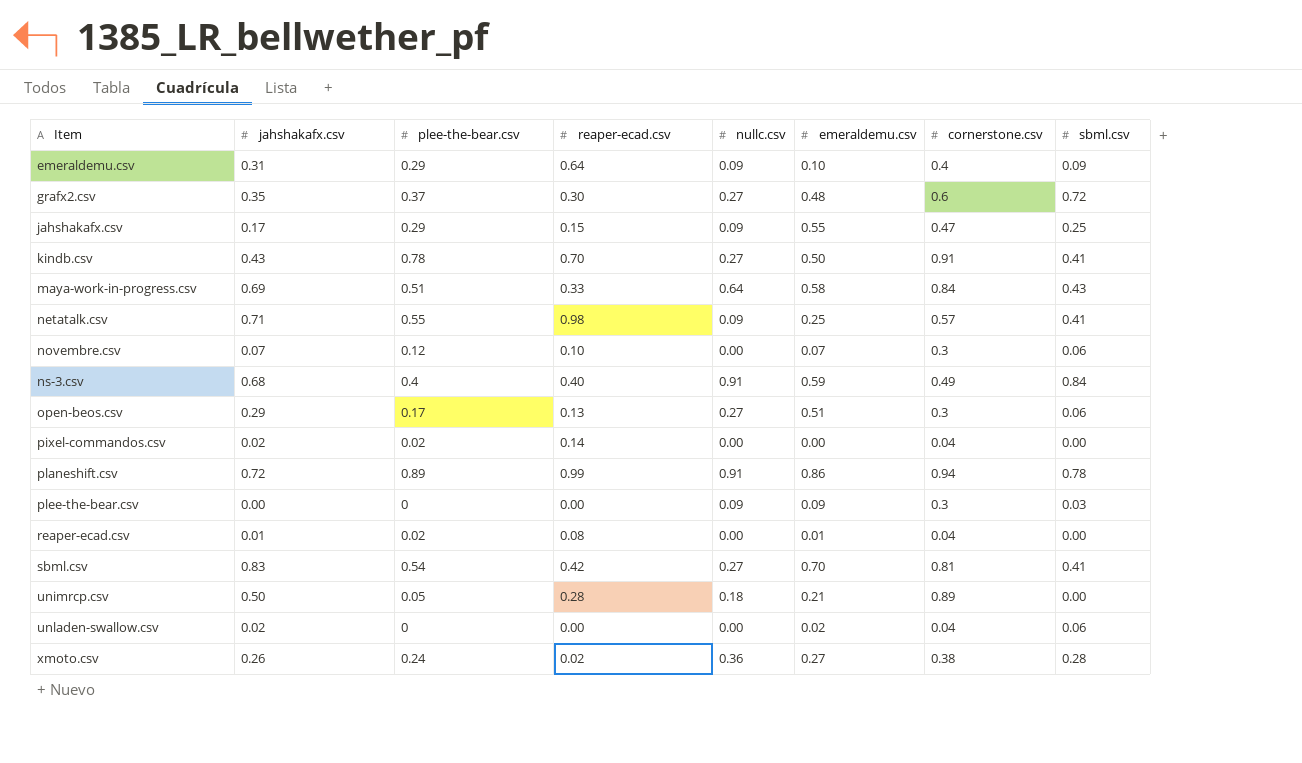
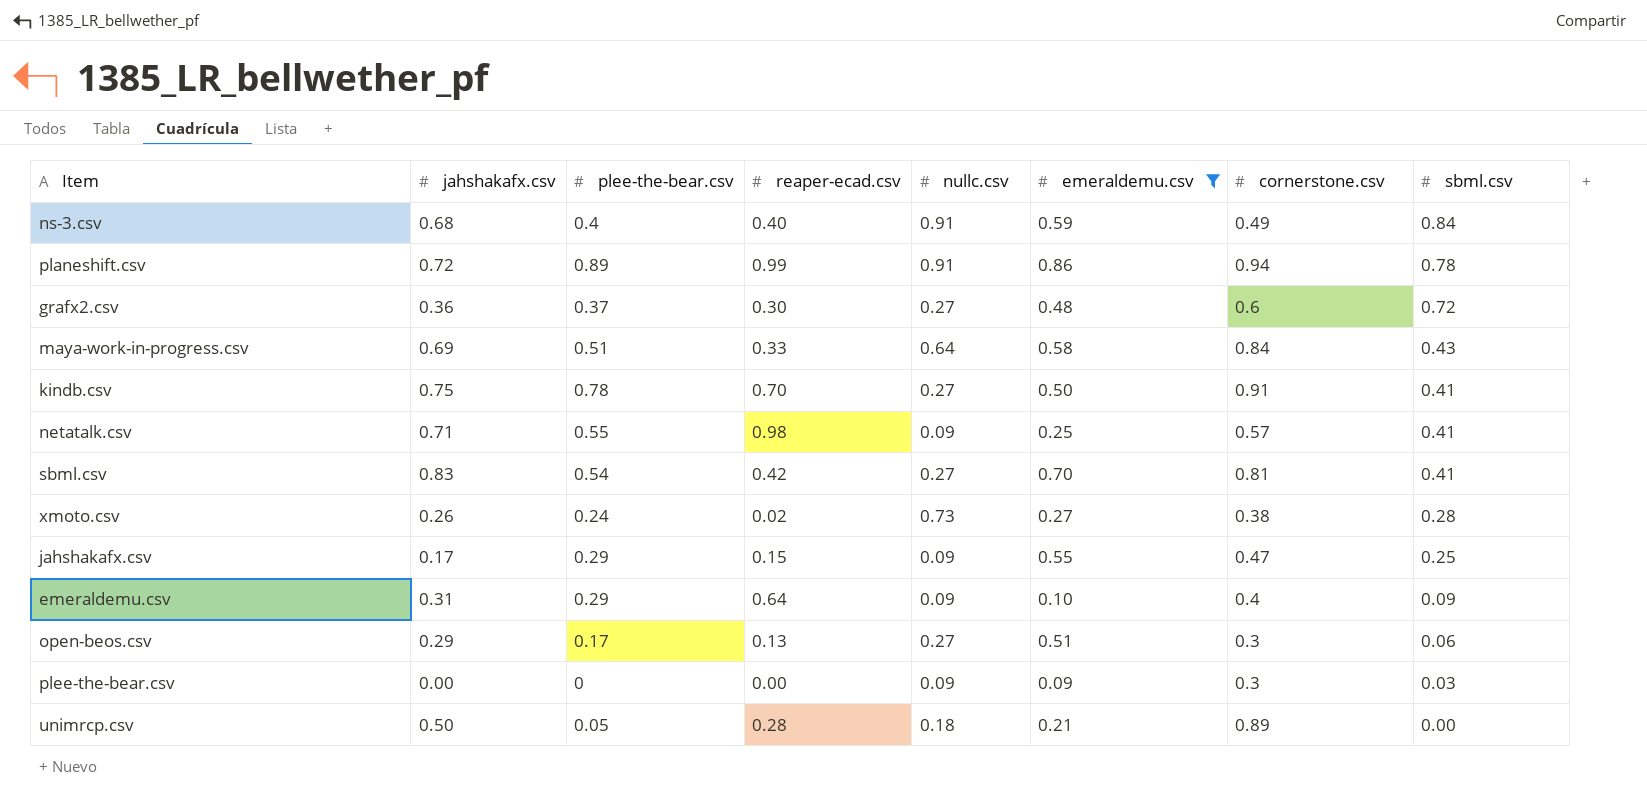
filter: none -> emeraldemu.csv >= 0.09
row order: Item ascending -> sbml.csv descending
grafx2.csv | jahshakafx.csv: 0.35 -> 0.36
kindb.csv | jahshakafx.csv: 0.43 -> 0.75
xmoto.csv | nullc.csv: 0.36 -> 0.73

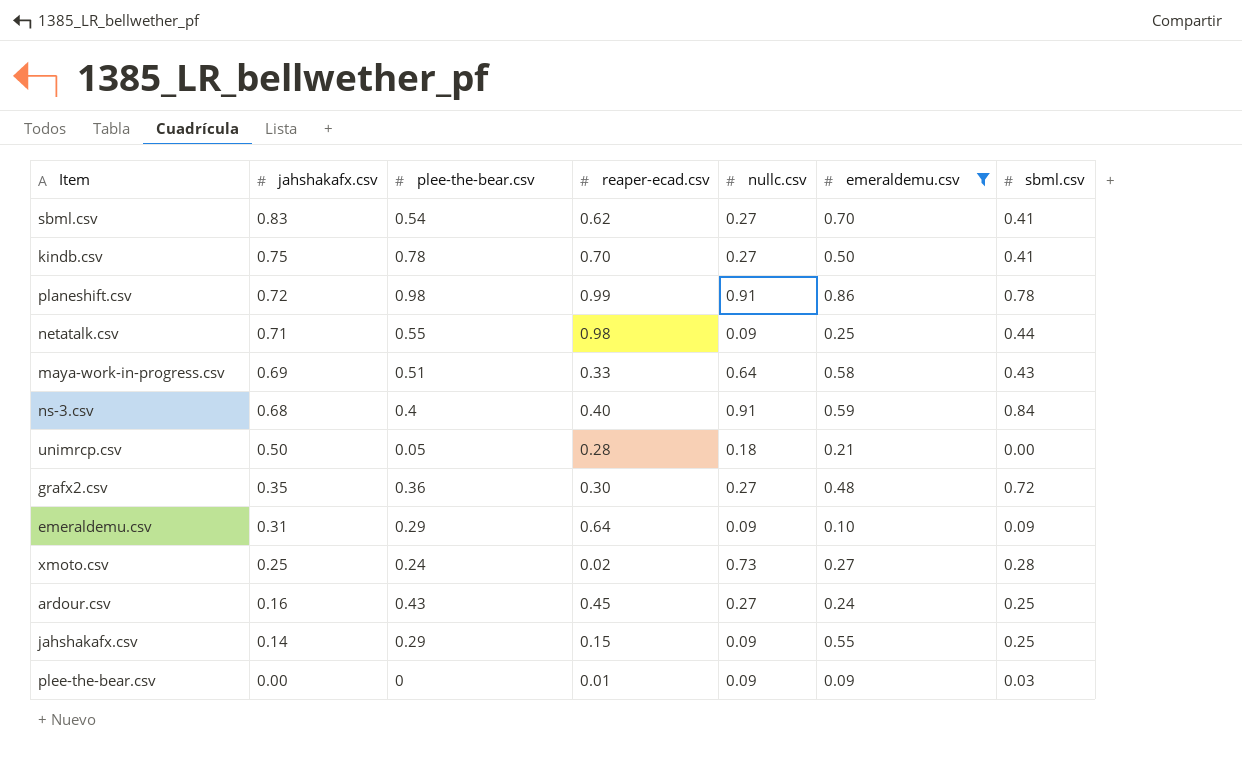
row order: sbml.csv descending -> jahshakafx.csv descending
column cornerstone.csv | position: 7 -> none
row open-beos.csv: 0.29 | 0.17 | 0.13 | 0.27 | 0.51 | 0.3 | 0.06 -> none
sbml.csv | reaper-ecad.csv: 0.42 -> 0.62
planeshift.csv | plee-the-bear.csv: 0.89 -> 0.98
netatalk.csv | sbml.csv: 0.41 -> 0.44
grafx2.csv | jahshakafx.csv: 0.36 -> 0.35
grafx2.csv | plee-the-bear.csv: 0.37 -> 0.36
xmoto.csv | jahshakafx.csv: 0.26 -> 0.25
row ardour.csv: none -> 0.16 | 0.43 | 0.45 | 0.27 | 0.24 | 0.25
jahshakafx.csv | jahshakafx.csv: 0.17 -> 0.14
plee-the-bear.csv | reaper-ecad.csv: 0.00 -> 0.01

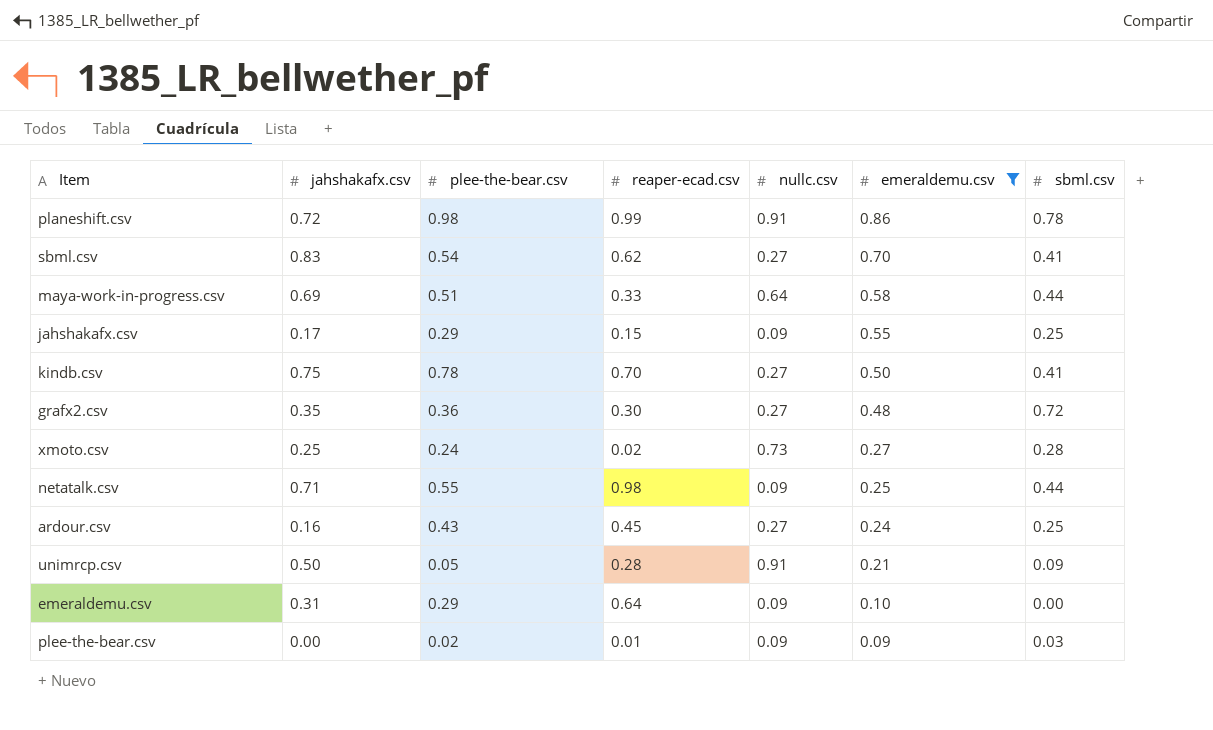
row order: jahshakafx.csv descending -> emeraldemu.csv descending
row ns-3.csv: 0.68 | 0.4 | 0.40 | 0.91 | 0.59 | 0.84 -> none
maya-work-in-progress.csv | sbml.csv: 0.43 -> 0.44
jahshakafx.csv | jahshakafx.csv: 0.14 -> 0.17
unimrcp.csv | nullc.csv: 0.18 -> 0.91
unimrcp.csv | sbml.csv: 0.00 -> 0.09
emeraldemu.csv | sbml.csv: 0.09 -> 0.00
plee-the-bear.csv | plee-the-bear.csv: 0 -> 0.02

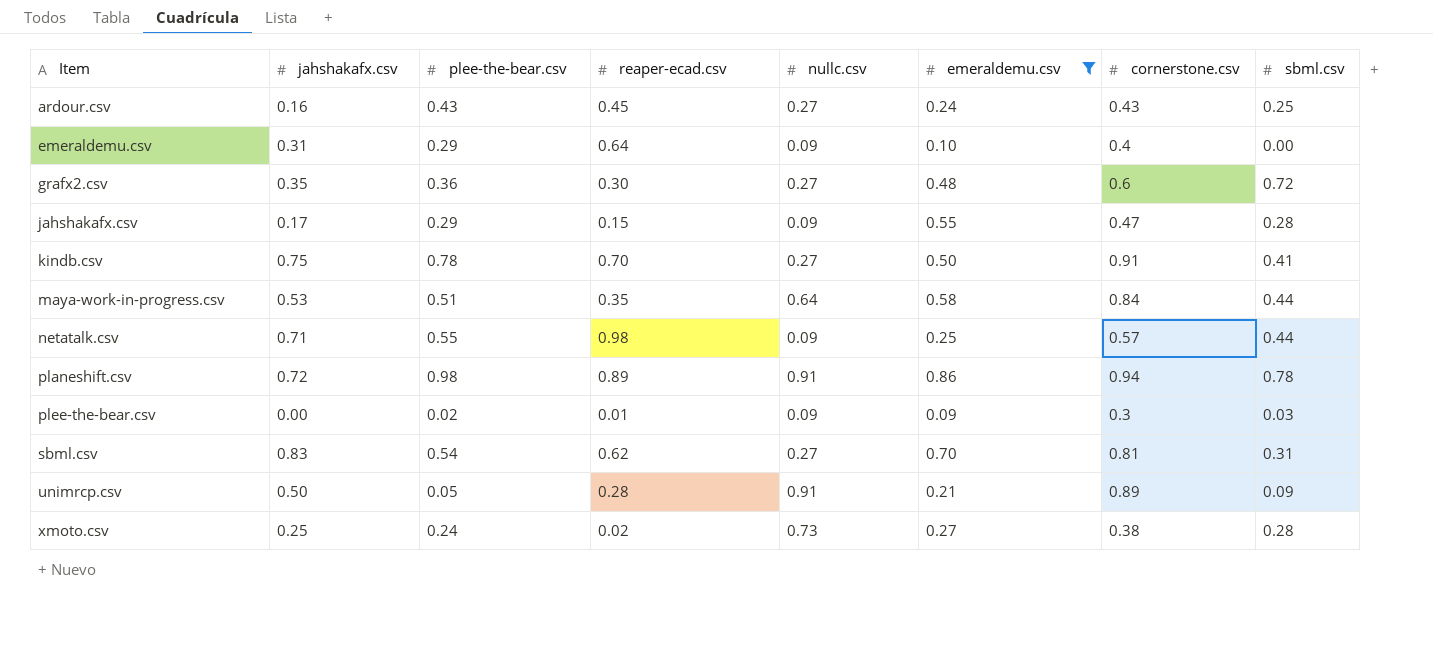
row order: emeraldemu.csv descending -> Item ascending
column cornerstone.csv | position: none -> 7
jahshakafx.csv | sbml.csv: 0.25 -> 0.28
maya-work-in-progress.csv | jahshakafx.csv: 0.69 -> 0.53
maya-work-in-progress.csv | reaper-ecad.csv: 0.33 -> 0.35
planeshift.csv | reaper-ecad.csv: 0.99 -> 0.89
sbml.csv | sbml.csv: 0.41 -> 0.31

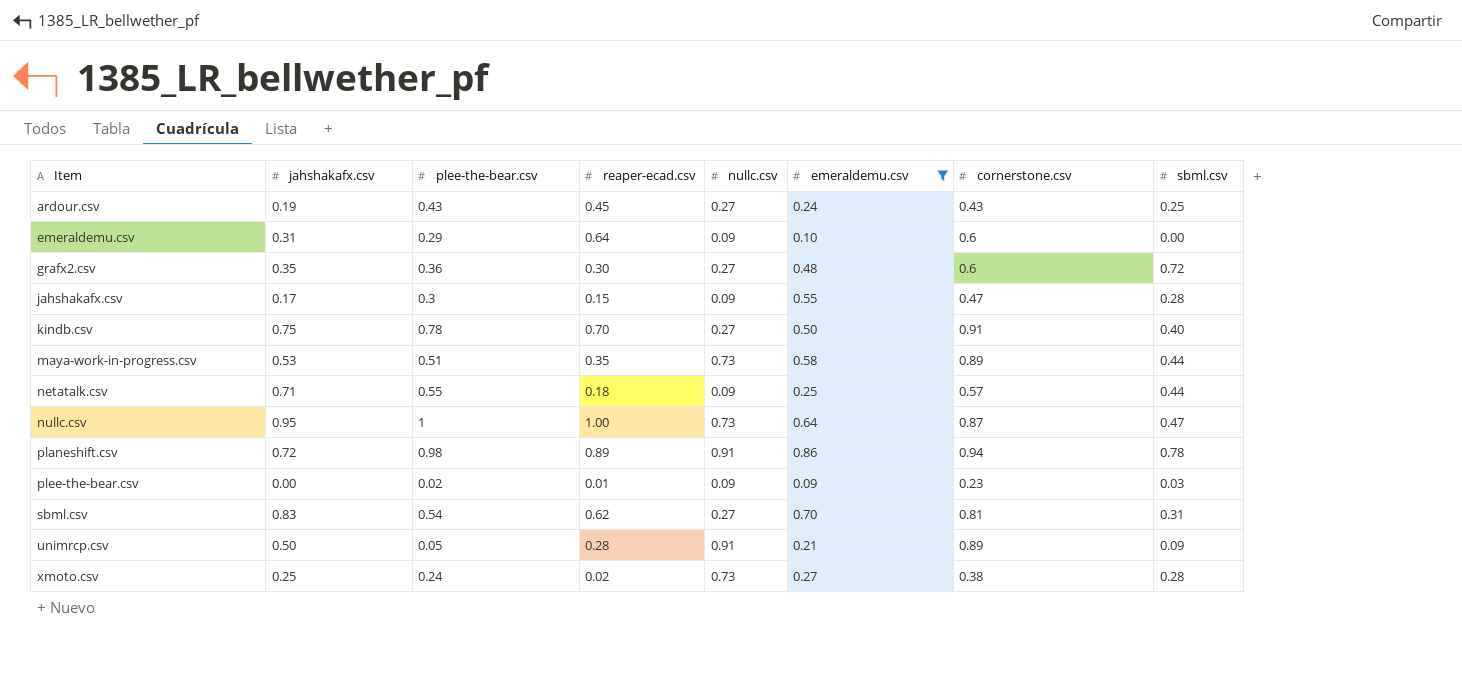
ardour.csv | jahshakafx.csv: 0.16 -> 0.19
emeraldemu.csv | cornerstone.csv: 0.4 -> 0.6
jahshakafx.csv | plee-the-bear.csv: 0.29 -> 0.3
kindb.csv | sbml.csv: 0.41 -> 0.40
maya-work-in-progress.csv | nullc.csv: 0.64 -> 0.73
maya-work-in-progress.csv | cornerstone.csv: 0.84 -> 0.89
netatalk.csv | reaper-ecad.csv: 0.98 -> 0.18
row nullc.csv: none -> 0.95 | 1 | 1.00 | 0.73 | 0.64 | 0.87 | 0.47
plee-the-bear.csv | cornerstone.csv: 0.3 -> 0.23

